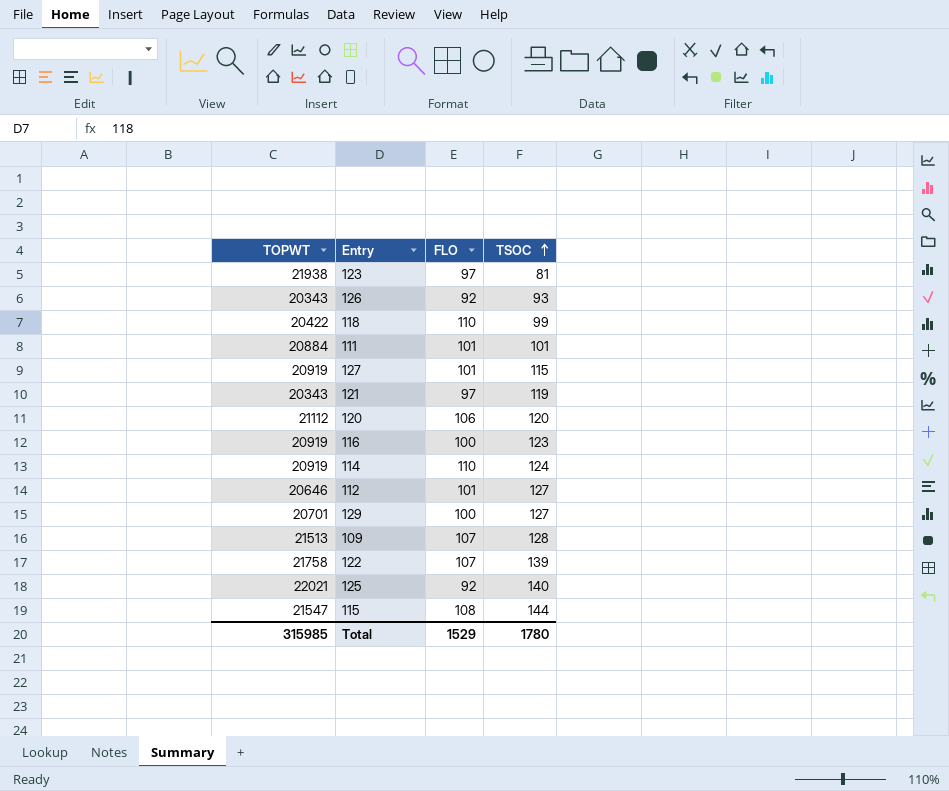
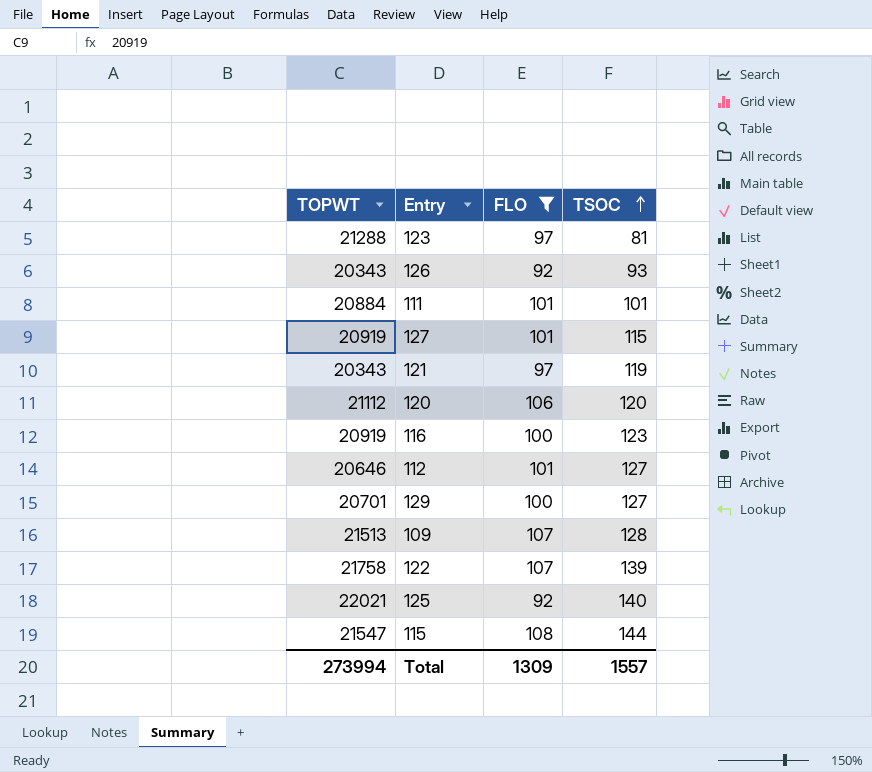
filter: none -> FLO != 110
123 | TOPWT: 21938 -> 21288
Total | TOPWT: 315985 -> 273994
Total | FLO: 1529 -> 1309
Total | TSOC: 1780 -> 1557

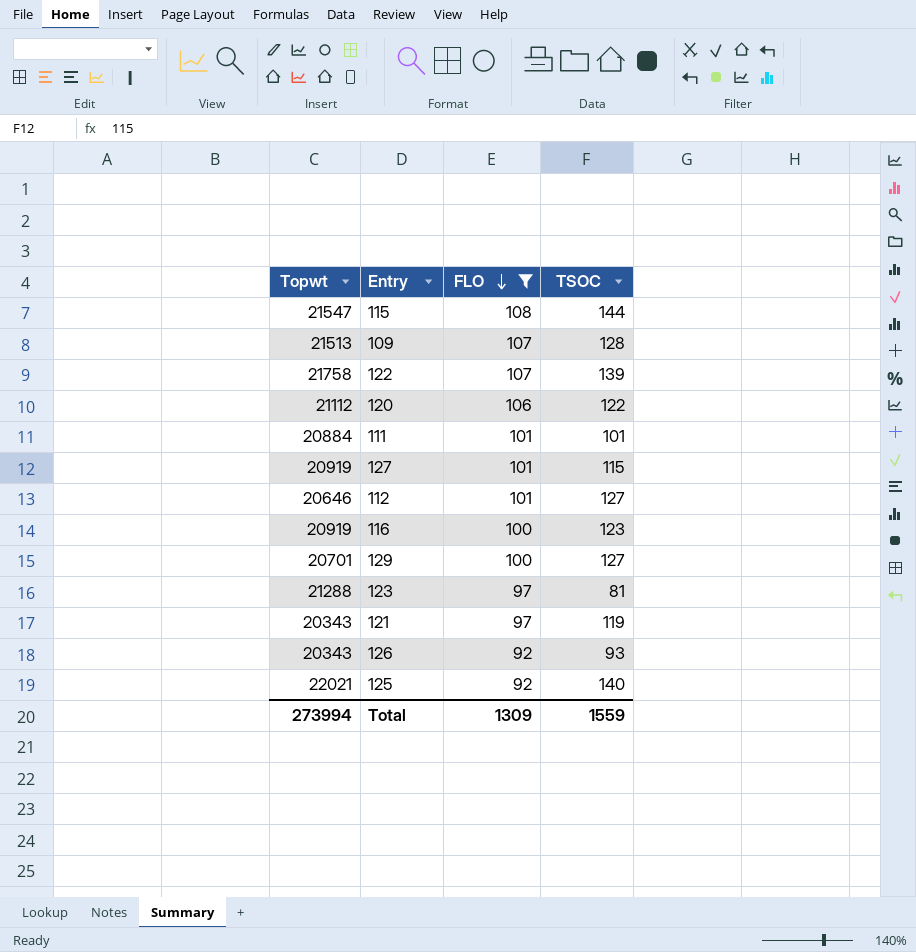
row order: TSOC ascending -> FLO descending
column name: TOPWT -> Topwt
120 | TSOC: 120 -> 122
Total | TSOC: 1557 -> 1559

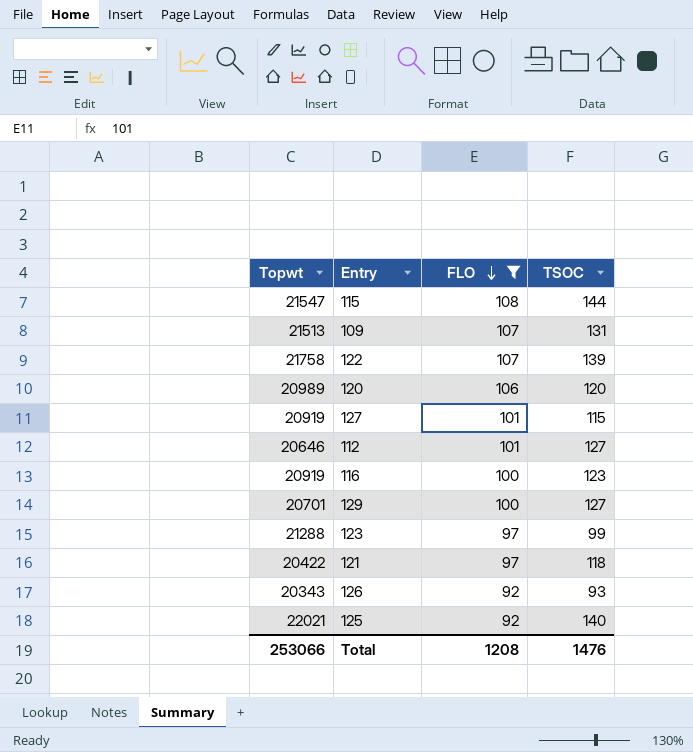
row 111: 20884 | 101 | 101 -> none
109 | TSOC: 128 -> 131
120 | Topwt: 21112 -> 20989
120 | TSOC: 122 -> 120
123 | TSOC: 81 -> 99
121 | Topwt: 20343 -> 20422
121 | TSOC: 119 -> 118
Total | Topwt: 273994 -> 253066
Total | FLO: 1309 -> 1208
Total | TSOC: 1559 -> 1476

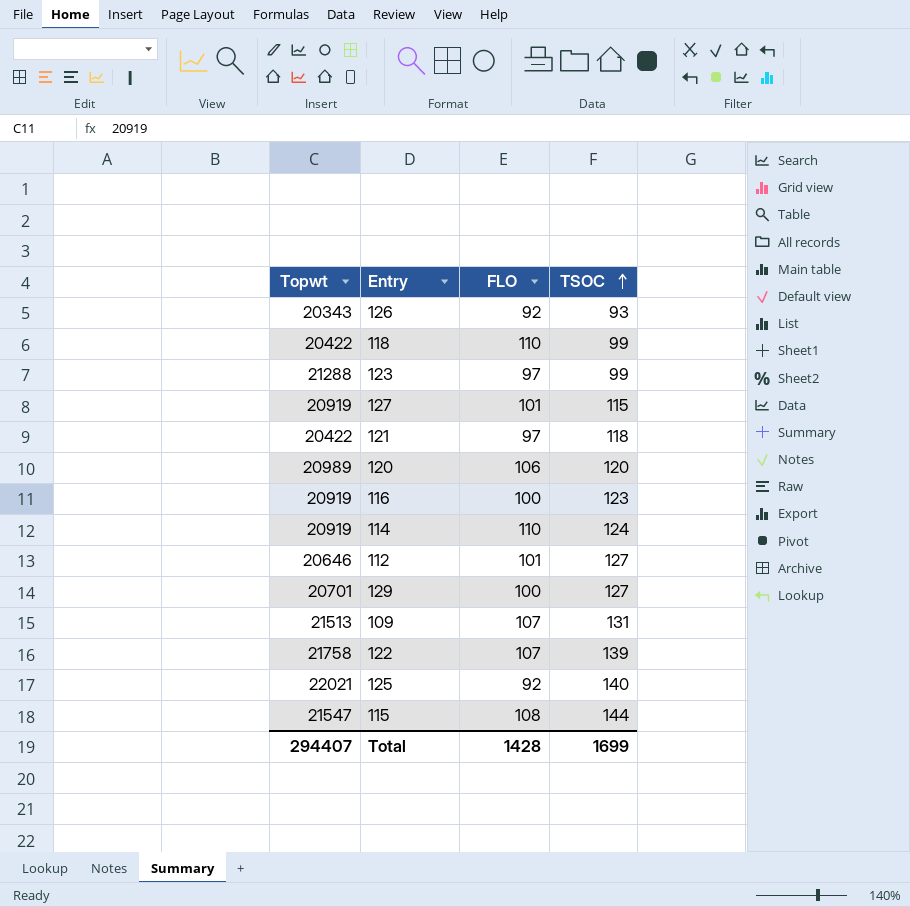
filter: FLO != 110 -> none
row order: FLO descending -> TSOC ascending
Total | Topwt: 253066 -> 294407
Total | FLO: 1208 -> 1428
Total | TSOC: 1476 -> 1699

